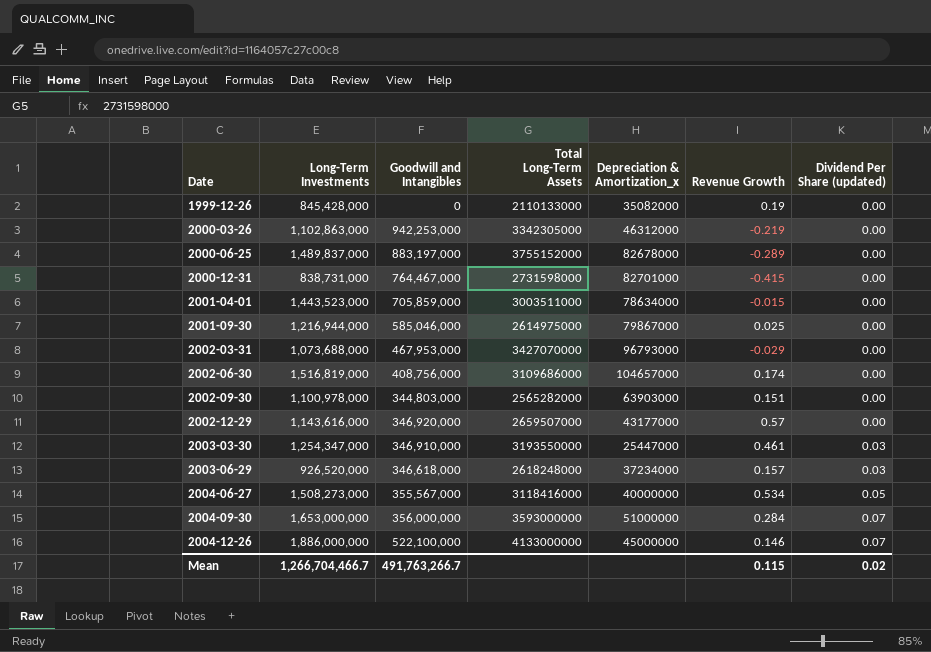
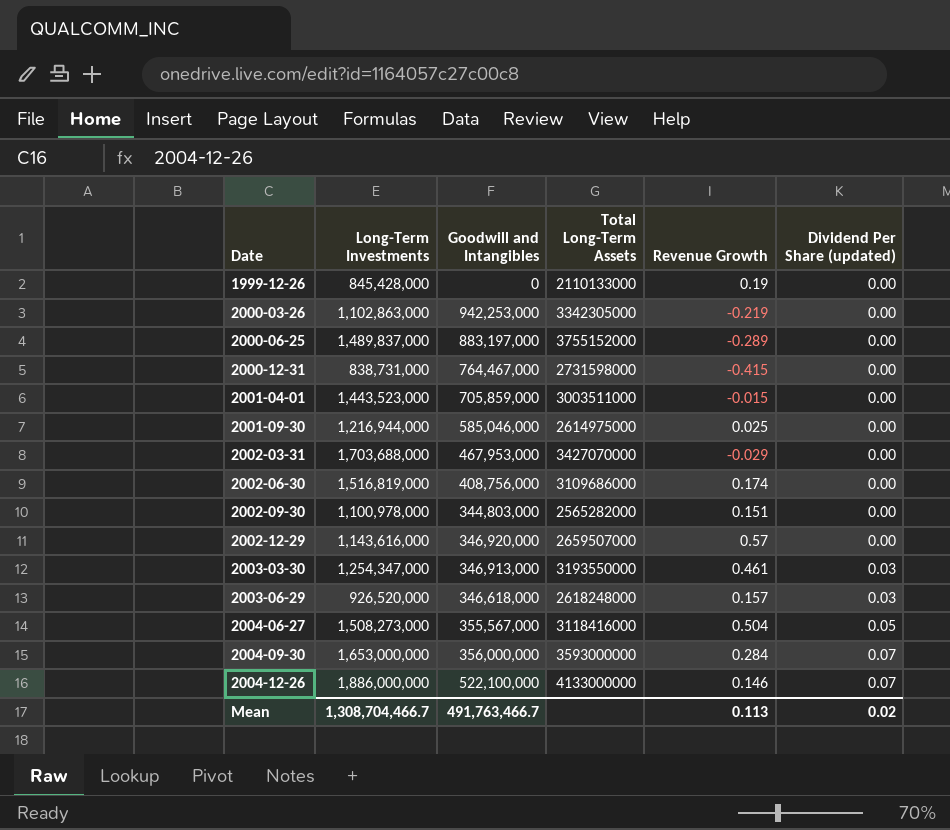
column Depreciation & Amortization_x | position: 5 -> none
2002-03-31 | Long-Term Investments: 1,073,688,000 -> 1,703,688,000
2003-03-30 | Goodwill and Intangibles: 346,910,000 -> 346,913,000
2004-06-27 | Revenue Growth: 0.534 -> 0.504
Mean | Long-Term Investments: 1,266,704,466.7 -> 1,308,704,466.7
Mean | Goodwill and Intangibles: 491,763,266.7 -> 491,763,466.7
Mean | Revenue Growth: 0.115 -> 0.113

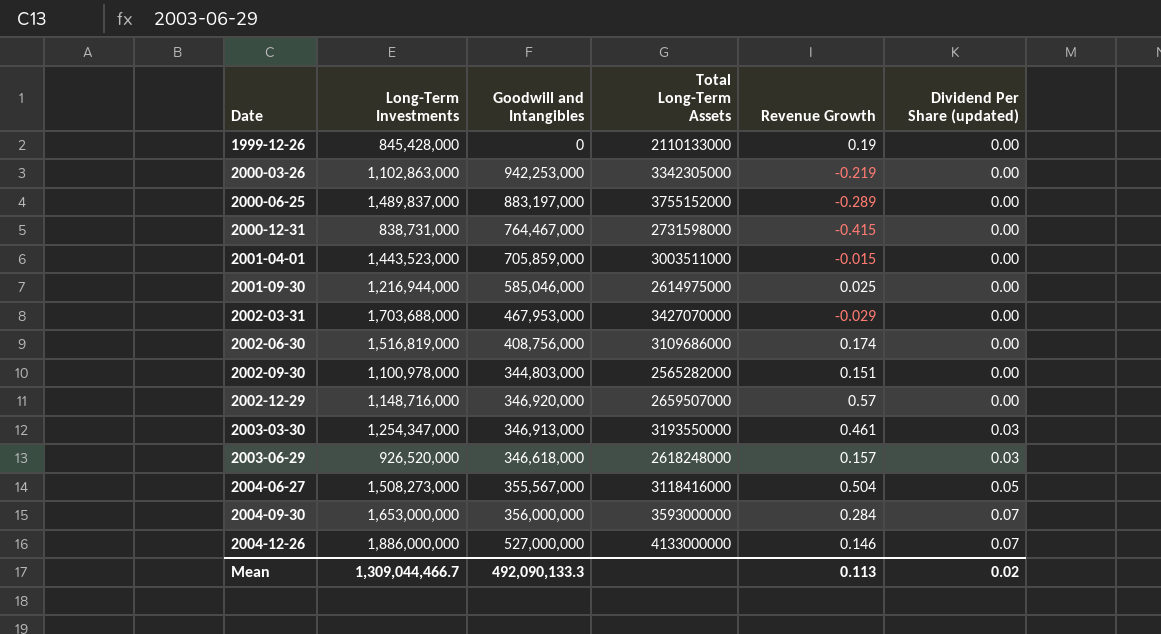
2002-12-29 | Long-Term Investments: 1,143,616,000 -> 1,148,716,000
2004-12-26 | Goodwill and Intangibles: 522,100,000 -> 527,000,000
Mean | Long-Term Investments: 1,308,704,466.7 -> 1,309,044,466.7
Mean | Goodwill and Intangibles: 491,763,466.7 -> 492,090,133.3

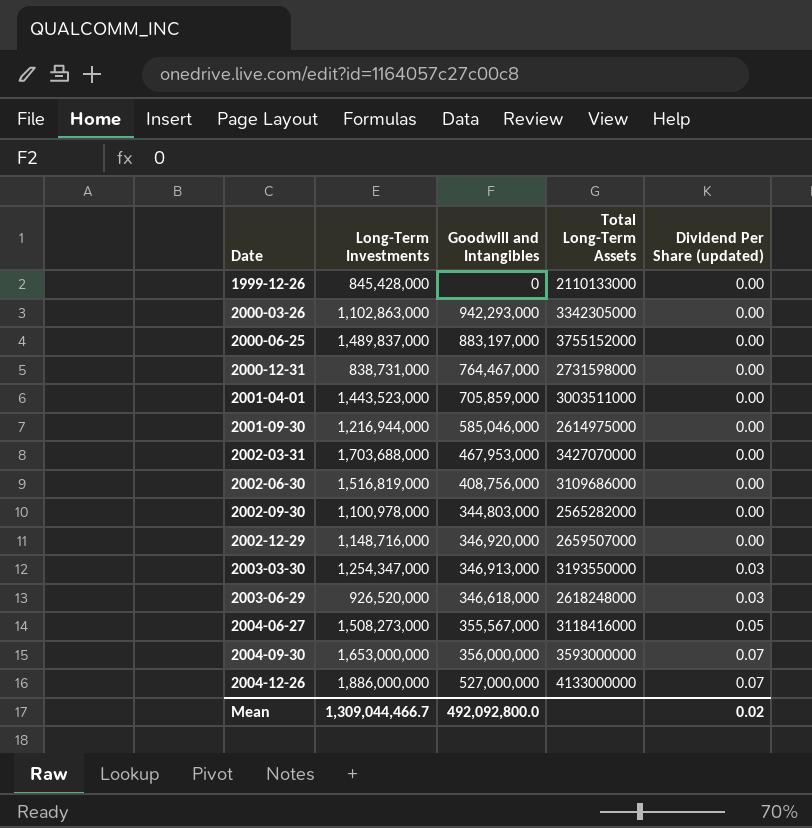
column Revenue Growth | position: 5 -> none
2000-03-26 | Goodwill and Intangibles: 942,253,000 -> 942,293,000
Mean | Goodwill and Intangibles: 492,090,133.3 -> 492,092,800.0

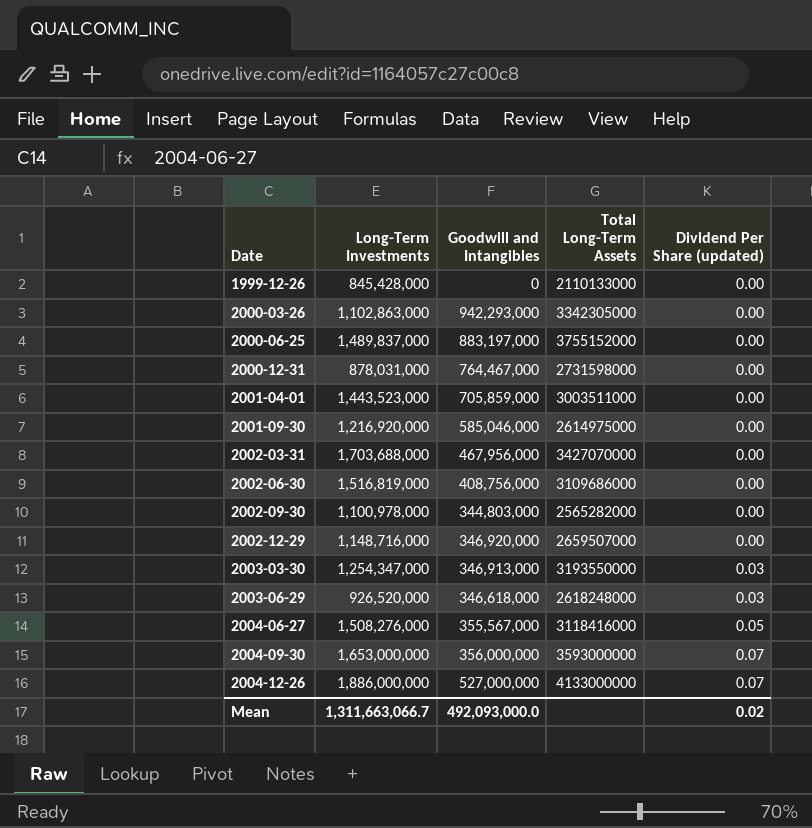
2000-12-31 | Long-Term Investments: 838,731,000 -> 878,031,000
2001-09-30 | Long-Term Investments: 1,216,944,000 -> 1,216,920,000
2002-03-31 | Goodwill and Intangibles: 467,953,000 -> 467,956,000
2004-06-27 | Long-Term Investments: 1,508,273,000 -> 1,508,276,000
Mean | Long-Term Investments: 1,309,044,466.7 -> 1,311,663,066.7
Mean | Goodwill and Intangibles: 492,092,800.0 -> 492,093,000.0

